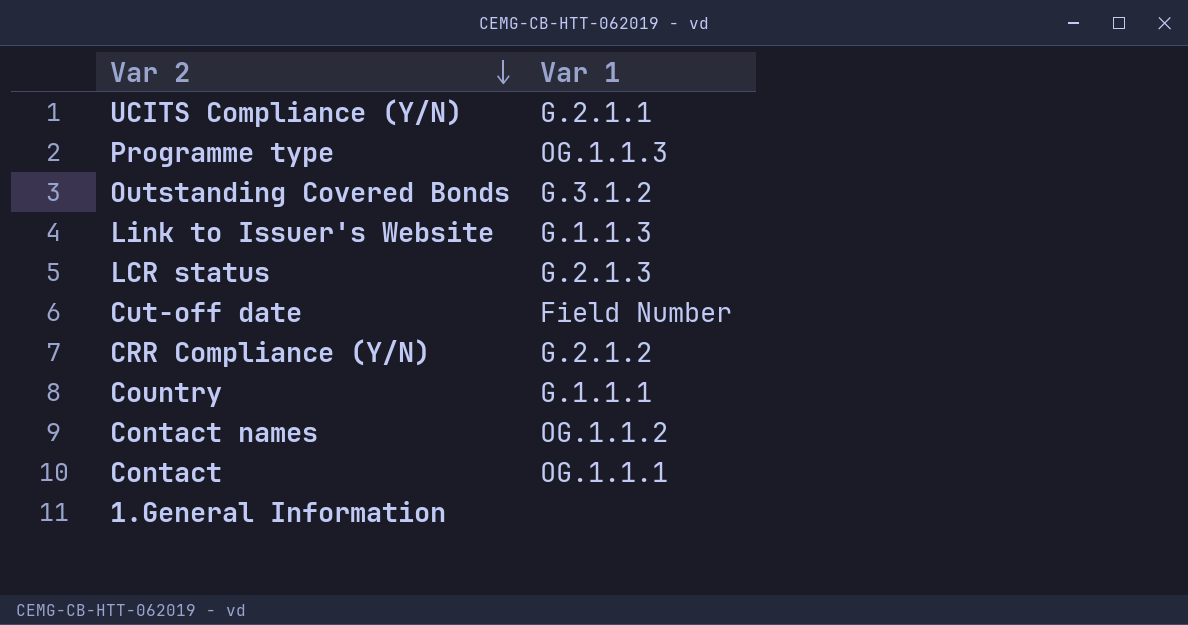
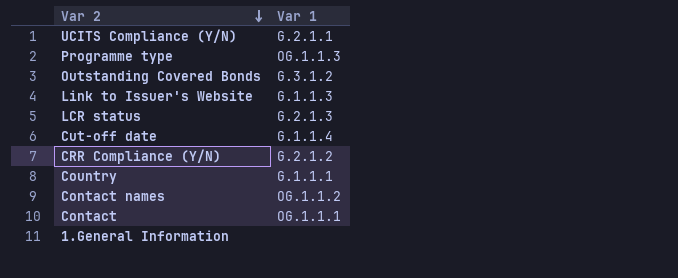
Cut-off date | Var 1: Field Number -> G.1.1.4

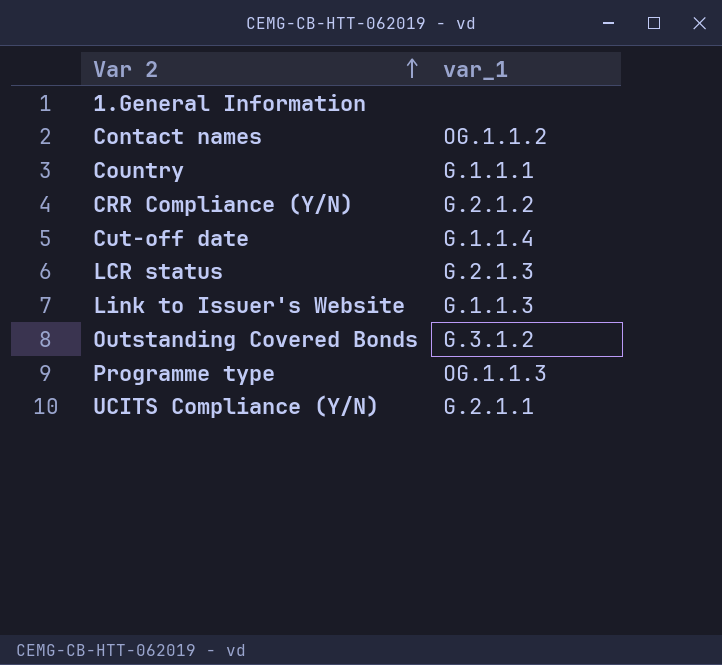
row order: Var 2 descending -> Var 2 ascending
column name: Var 1 -> var_1
row Contact: OG.1.1.1 -> none

